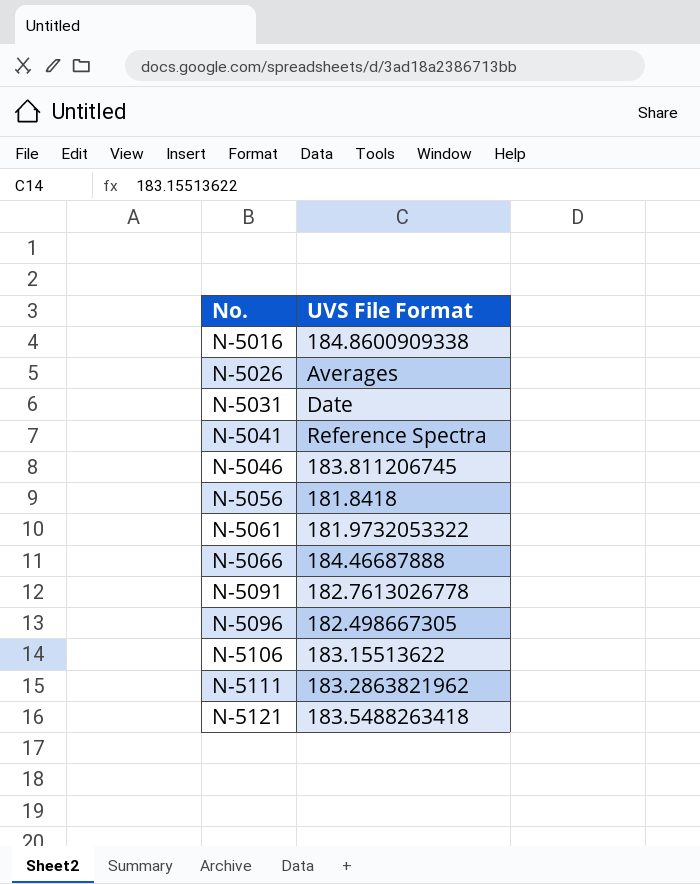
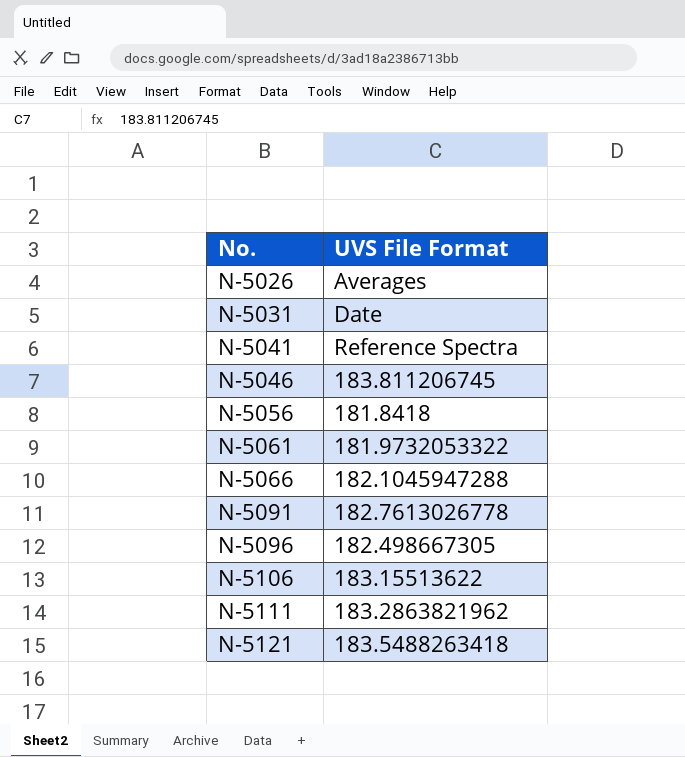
row N-5016: 184.8600909338 -> none
N-5066 | UVS File Format: 184.46687888 -> 182.1045947288

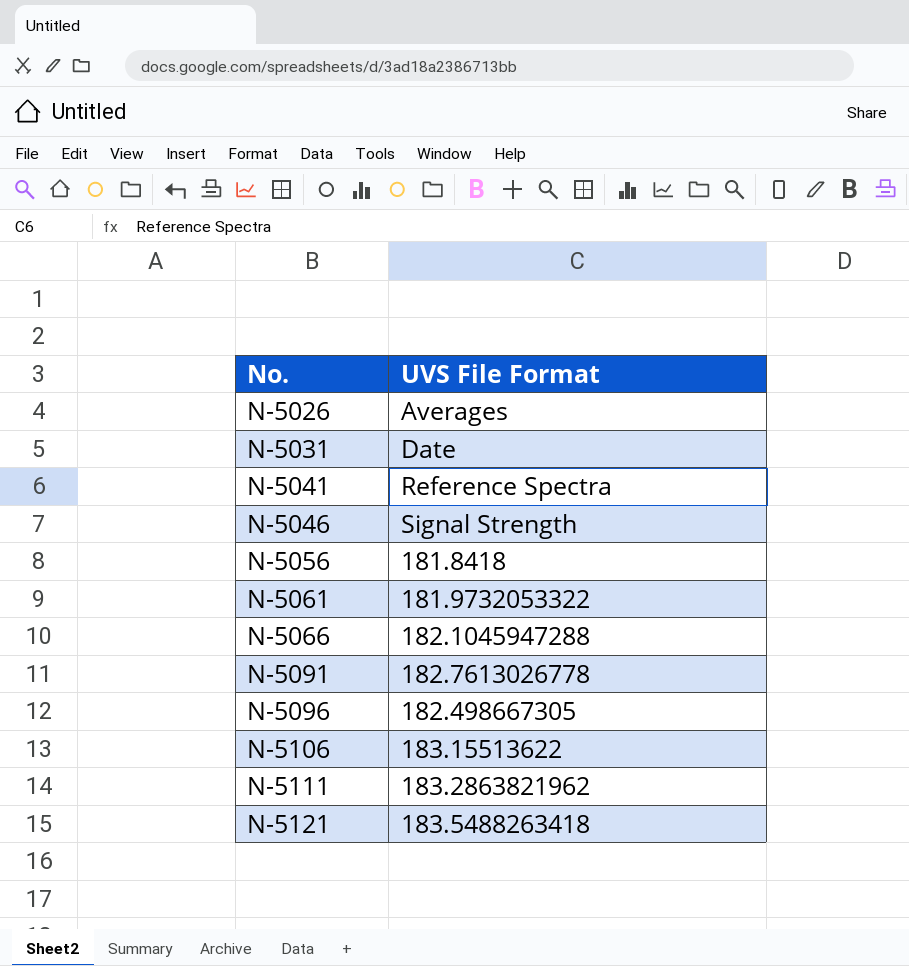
N-5046 | UVS File Format: 183.811206745 -> Signal Strength

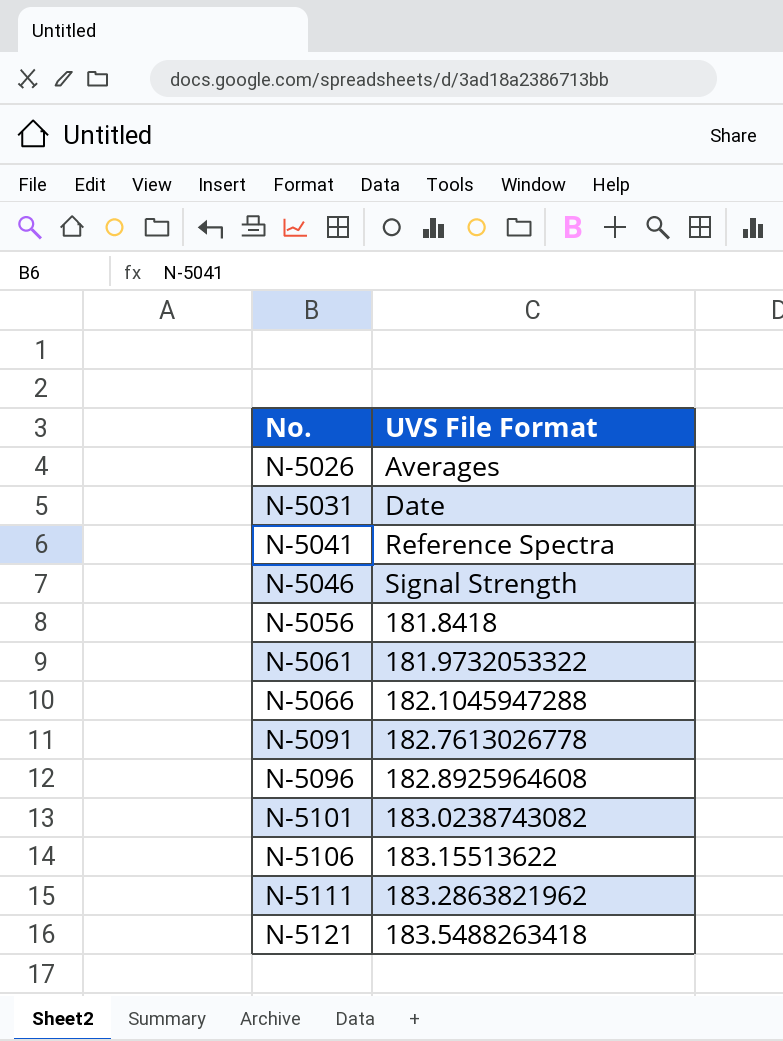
N-5096 | UVS File Format: 182.498667305 -> 182.8925964608
row N-5101: none -> 183.0238743082

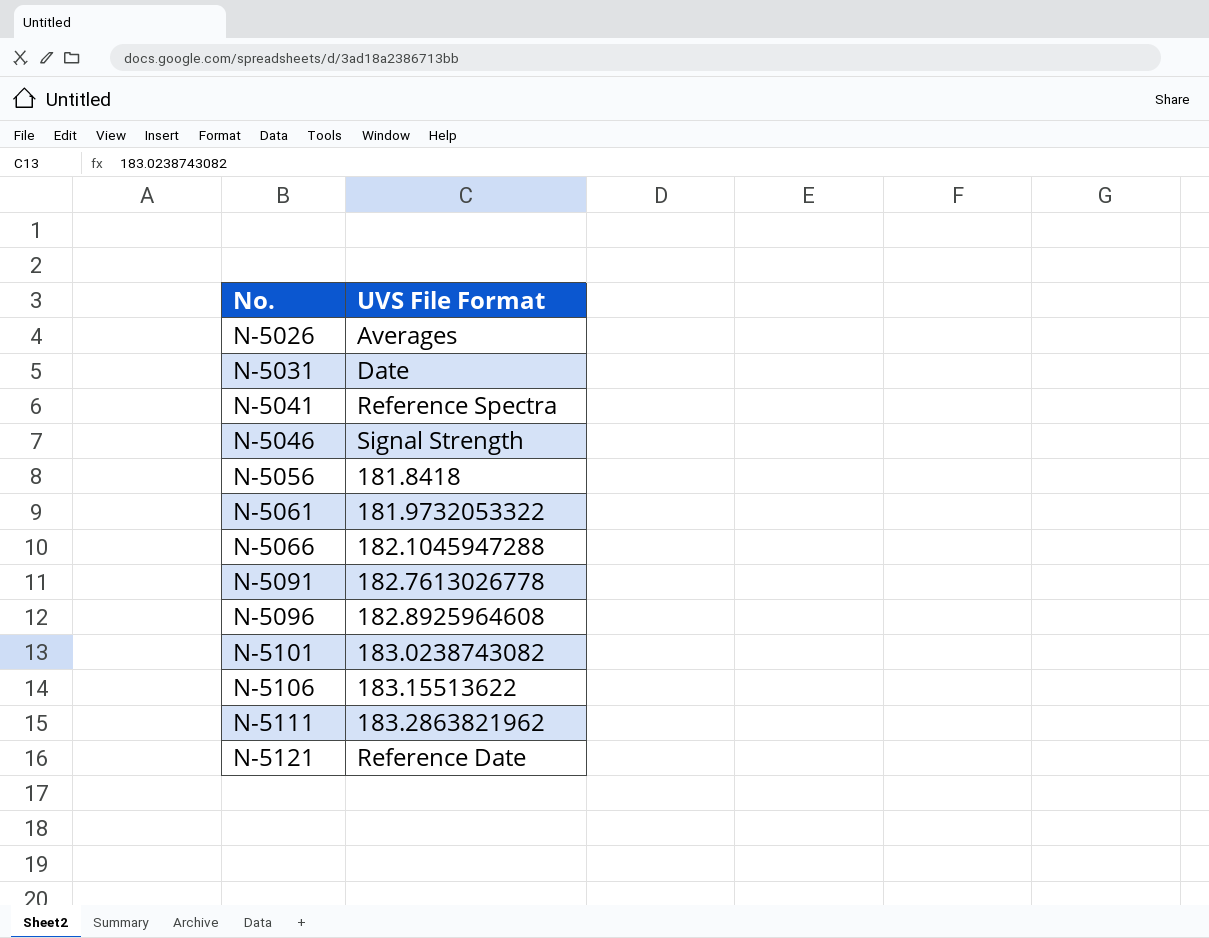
N-5121 | UVS File Format: 183.5488263418 -> Reference Date

